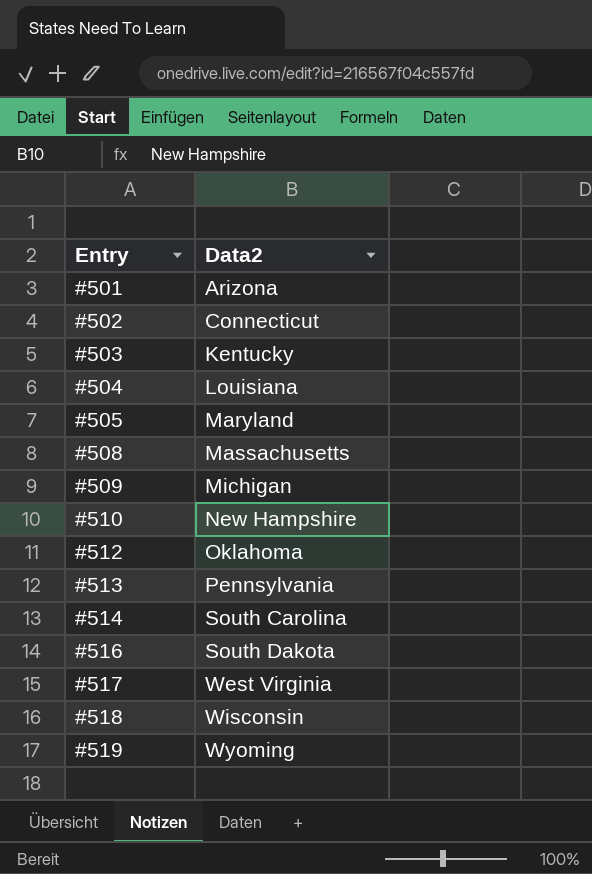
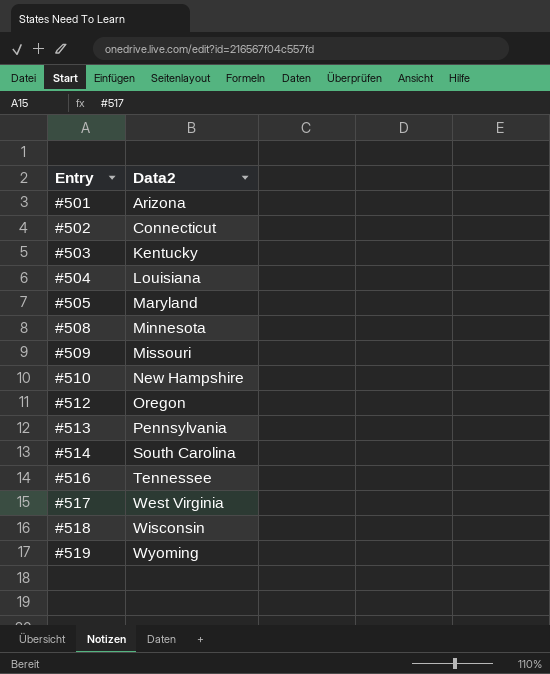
#508 | Data2: Massachusetts -> Minnesota
#509 | Data2: Michigan -> Missouri
#512 | Data2: Oklahoma -> Oregon
#516 | Data2: South Dakota -> Tennessee

